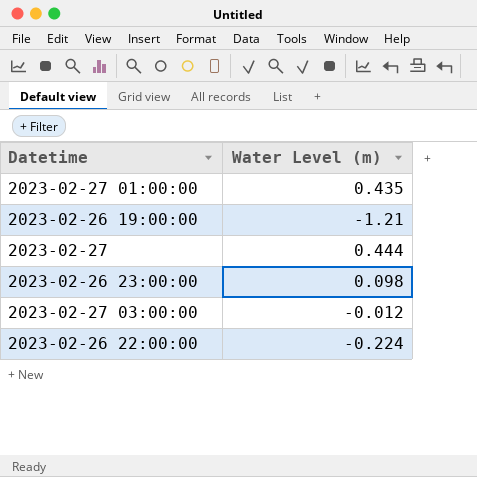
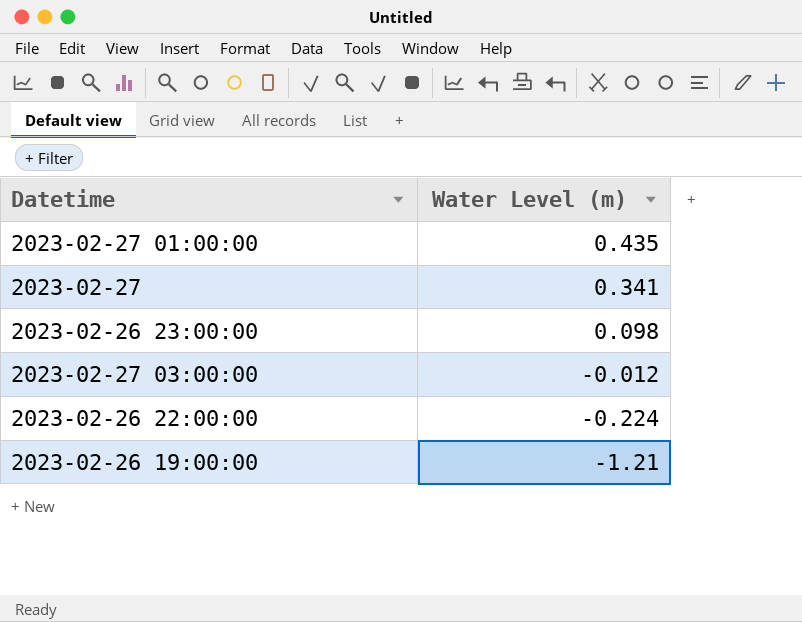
row order: none -> Water Level (m) descending
2023-02-27 | Water Level (m): 0.444 -> 0.341

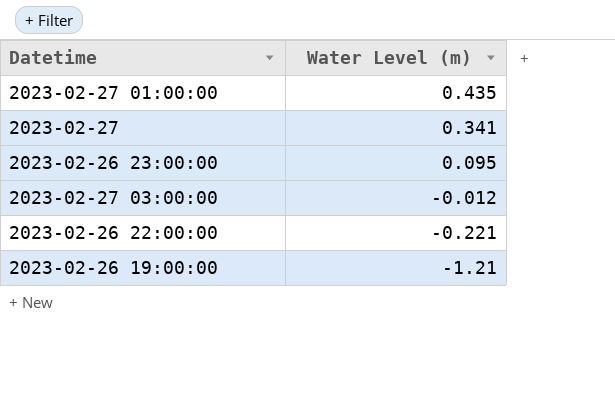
2023-02-26 23:00:00 | Water Level (m): 0.098 -> 0.095
2023-02-26 22:00:00 | Water Level (m): -0.224 -> -0.221

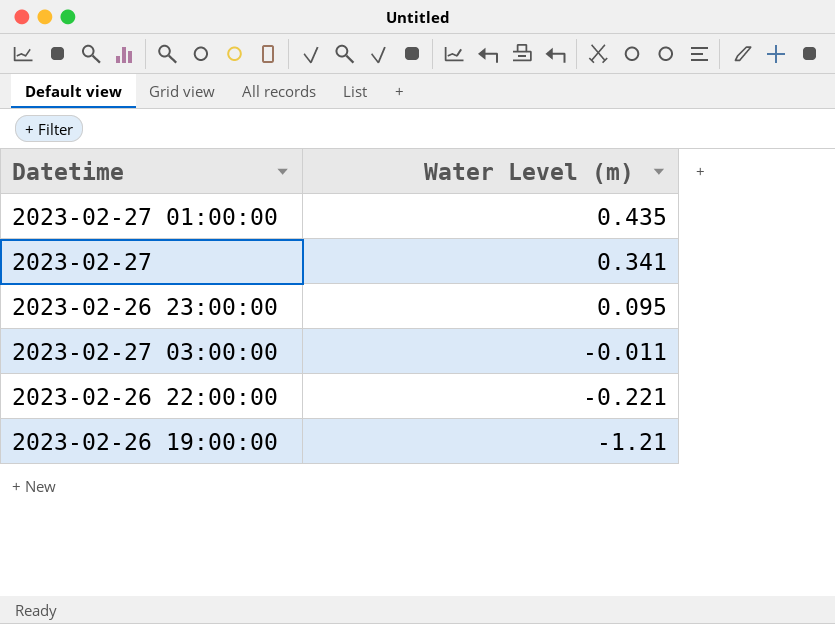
2023-02-27 03:00:00 | Water Level (m): -0.012 -> -0.011

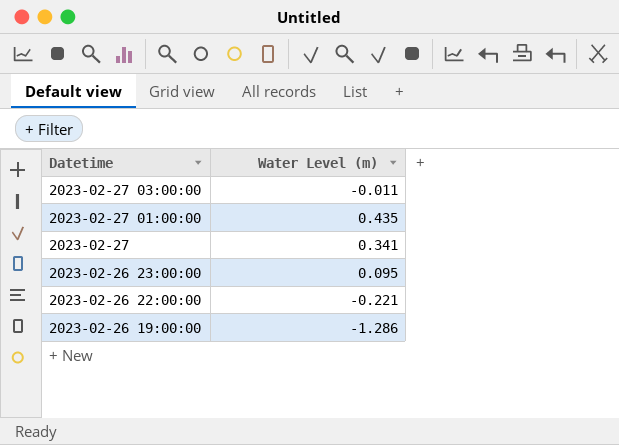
row order: Water Level (m) descending -> Datetime descending
2023-02-26 19:00:00 | Water Level (m): -1.21 -> -1.286

